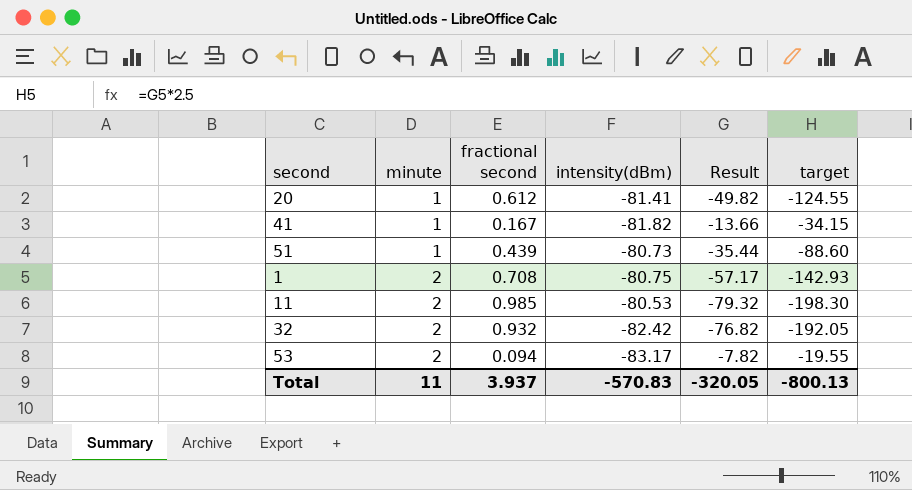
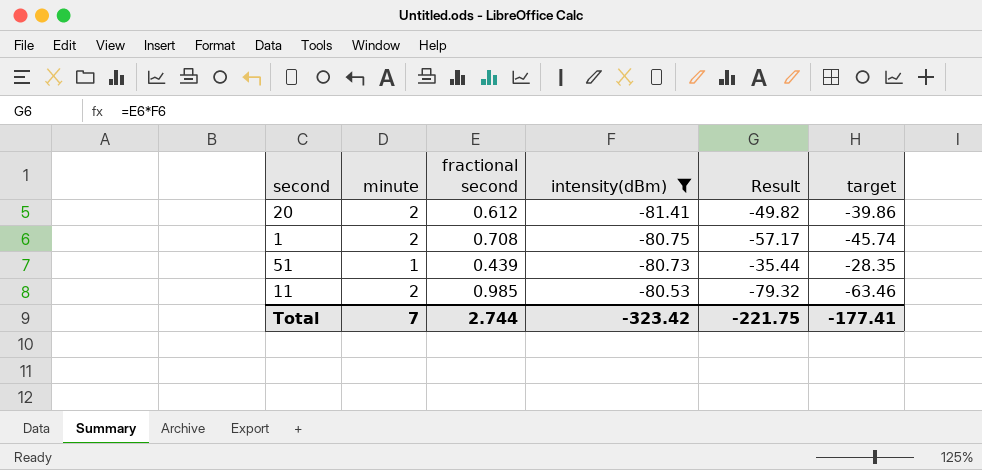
filter: none -> intensity(dBm) >= -81.41
row order: minute ascending -> intensity(dBm) ascending
column target | formula: [Result] * 2.5 -> [Result] * 0.8
20 | minute: 1 -> 2
Total | minute: 11 -> 7
Total | fractional second: 3.937 -> 2.744
Total | intensity(dBm): -570.83 -> -323.42
Total | Result: -320.05 -> -221.75
Total | target: -800.13 -> -177.41

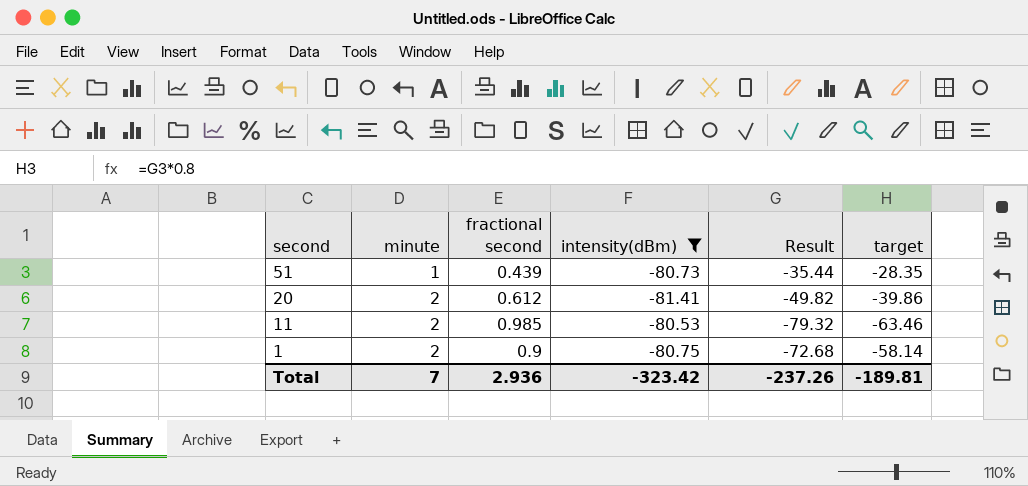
row order: intensity(dBm) ascending -> second descending
1 | fractional second: 0.708 -> 0.9
1 | Result: -57.17 -> -72.68
1 | target: -45.74 -> -58.14
Total | fractional second: 2.744 -> 2.936
Total | Result: -221.75 -> -237.26
Total | target: -177.41 -> -189.81

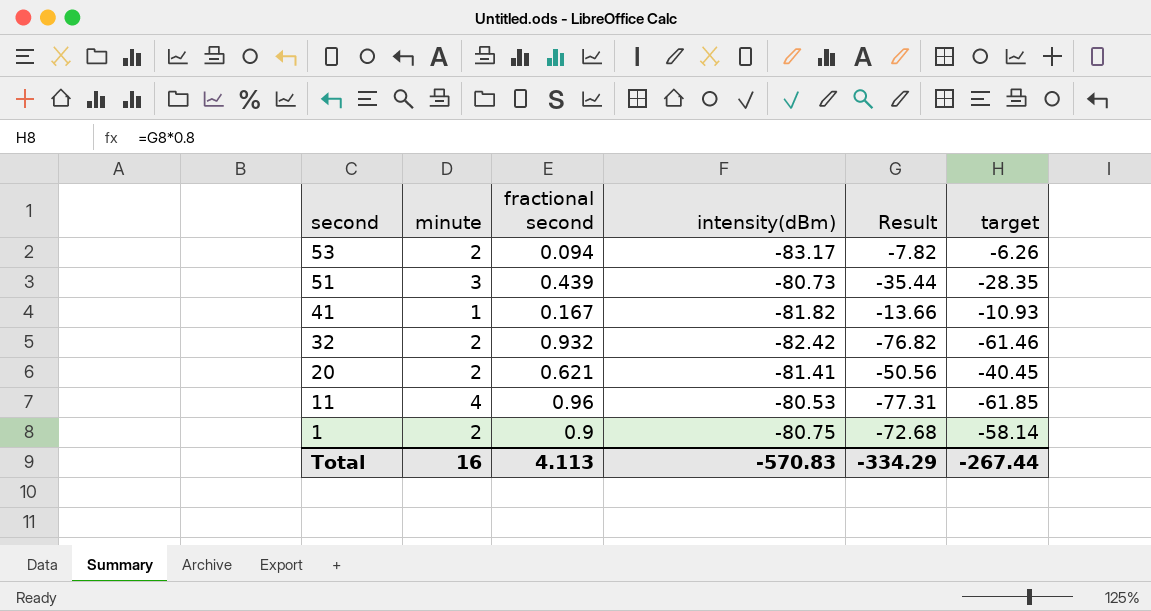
filter: intensity(dBm) >= -81.41 -> none
51 | minute: 1 -> 3
20 | fractional second: 0.612 -> 0.621
20 | Result: -49.82 -> -50.56
20 | target: -39.86 -> -40.45
11 | minute: 2 -> 4
11 | fractional second: 0.985 -> 0.96
11 | Result: -79.32 -> -77.31
11 | target: -63.46 -> -61.85
Total | minute: 7 -> 16
Total | fractional second: 2.936 -> 4.113
Total | intensity(dBm): -323.42 -> -570.83
Total | Result: -237.26 -> -334.29
Total | target: -189.81 -> -267.44

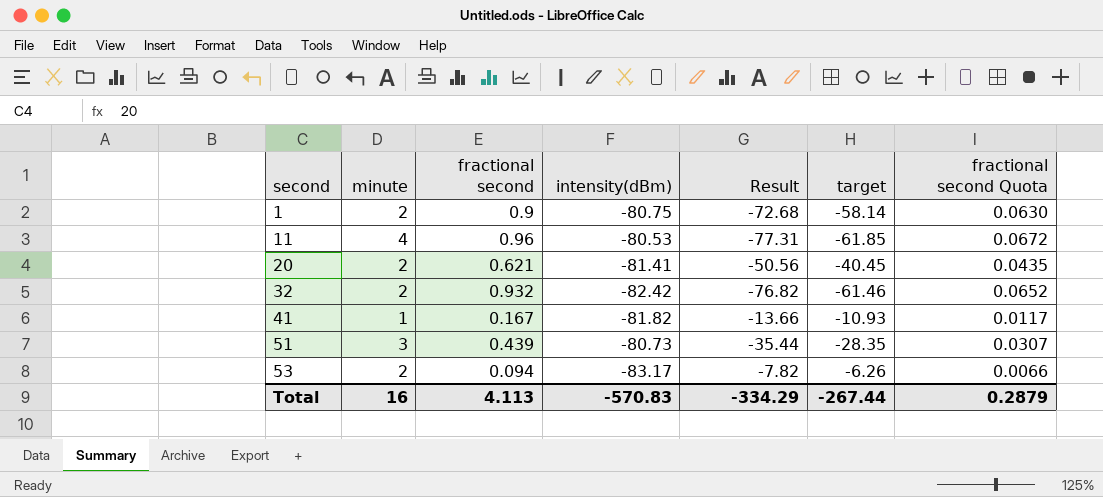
row order: second descending -> second ascending
column fractional second Quota | formula: none -> [fractional second] * 0.07

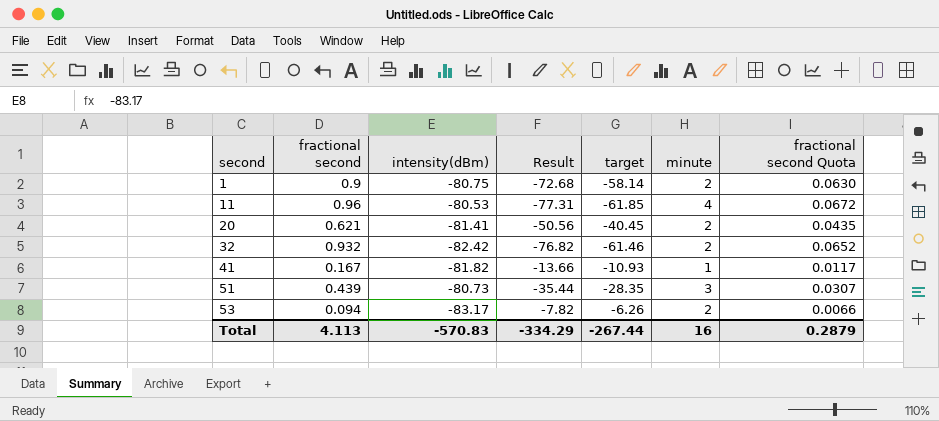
column minute | position: 2 -> 6

